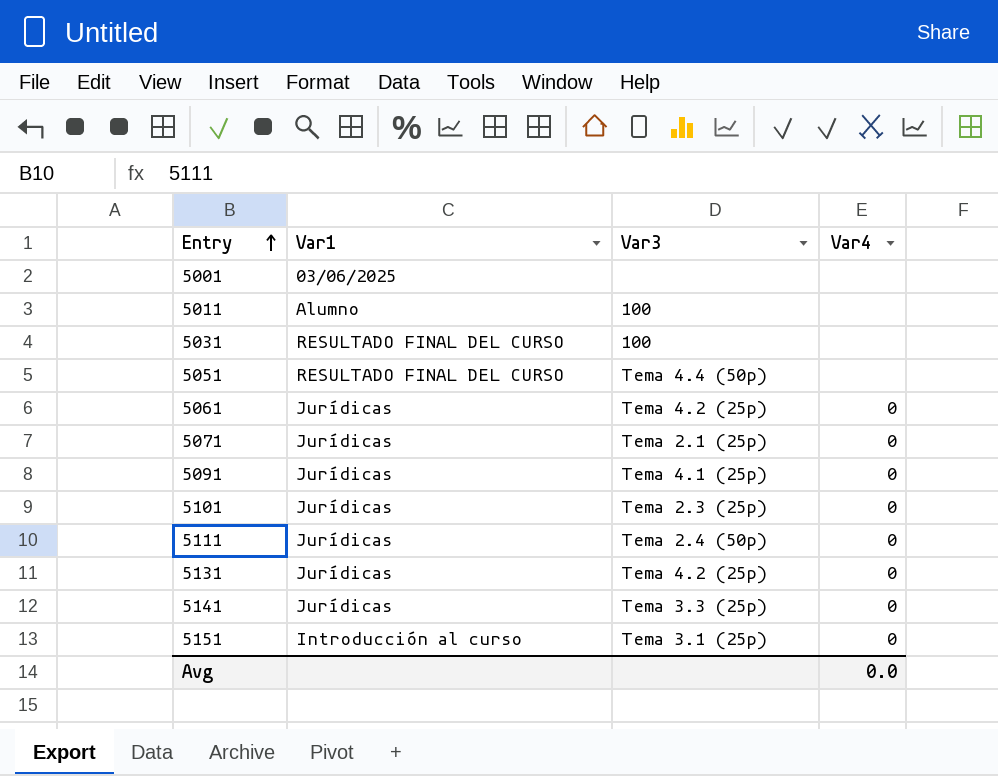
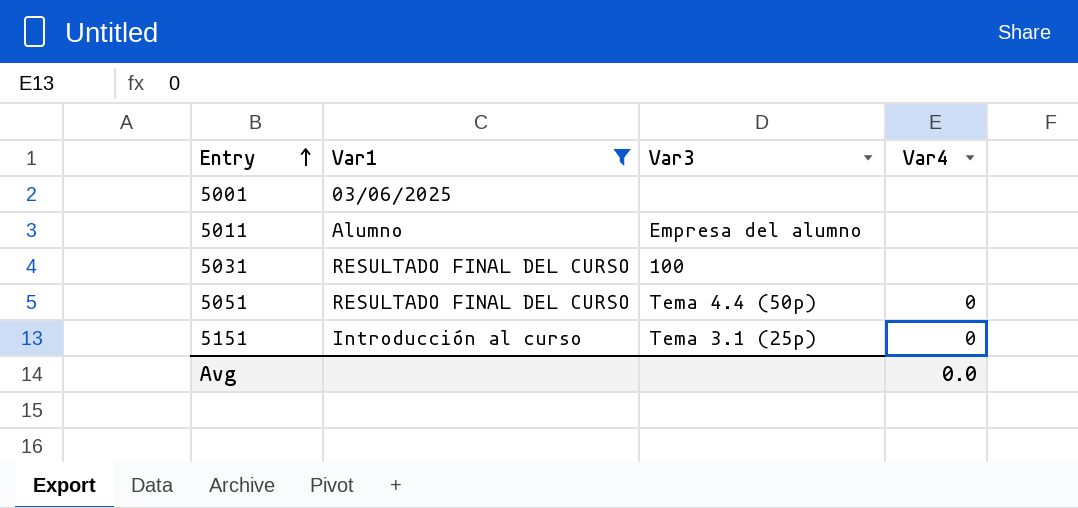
filter: none -> Var1 != Jurídicas
5011 | Var3: 100 -> Empresa del alumno
5051 | Var4: none -> 0

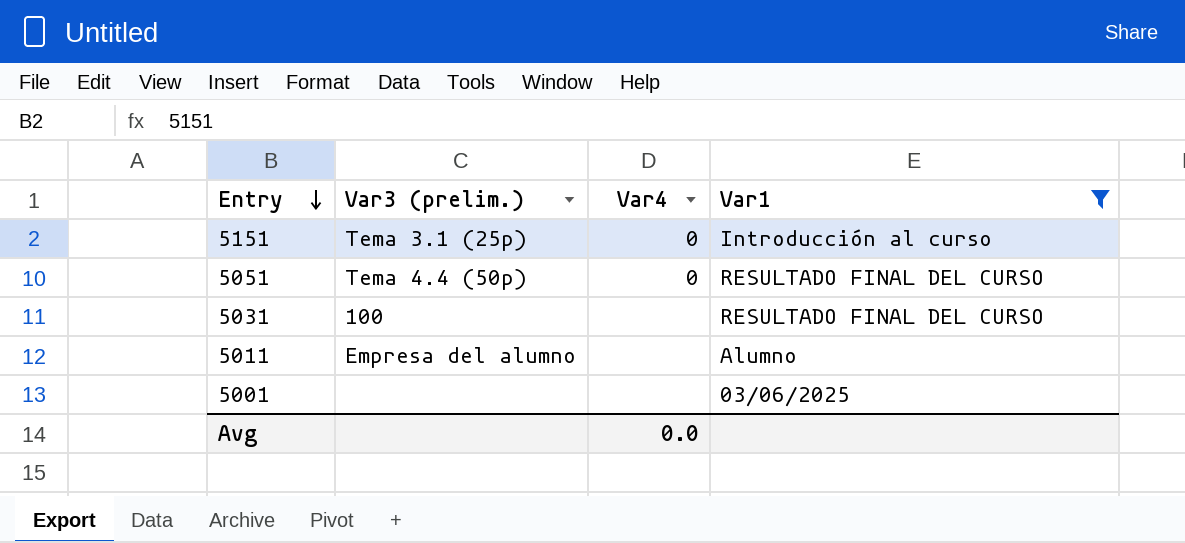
row order: Entry ascending -> Entry descending
column name: Var3 -> Var3 (prelim.)
column Var1 | position: 2 -> 4

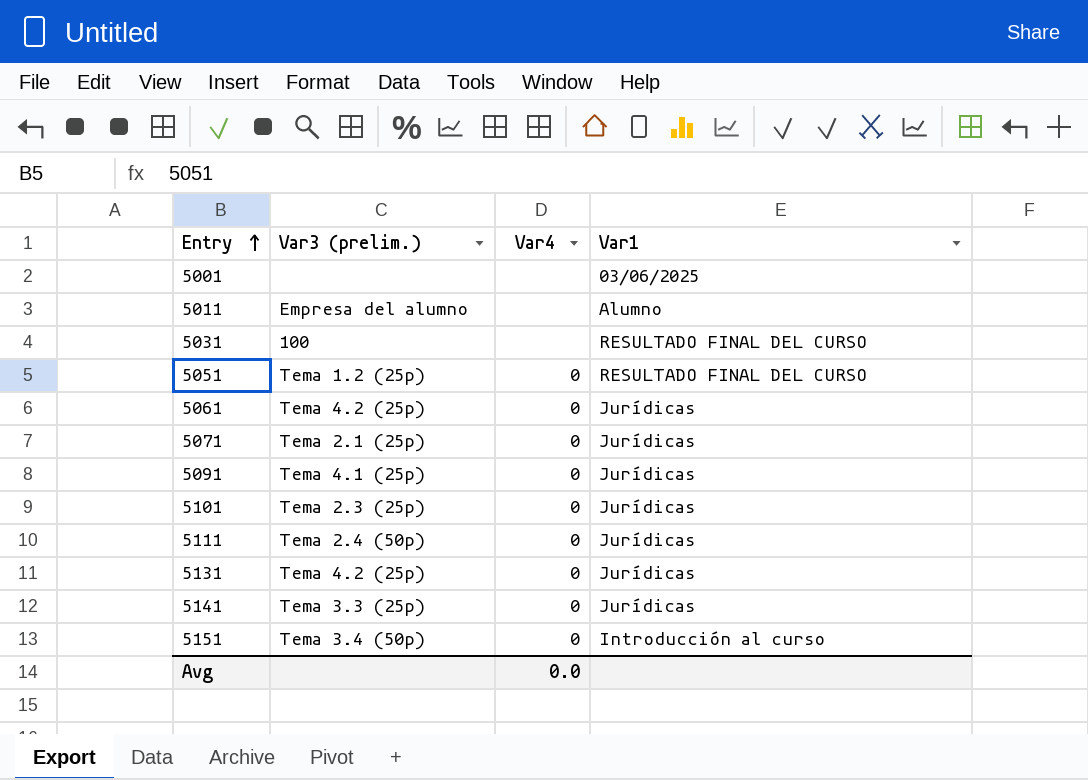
filter: Var1 != Jurídicas -> none
row order: Entry descending -> Entry ascending
5051 | Var3 (prelim.): Tema 4.4 (50p) -> Tema 1.2 (25p)
5151 | Var3 (prelim.): Tema 3.1 (25p) -> Tema 3.4 (50p)

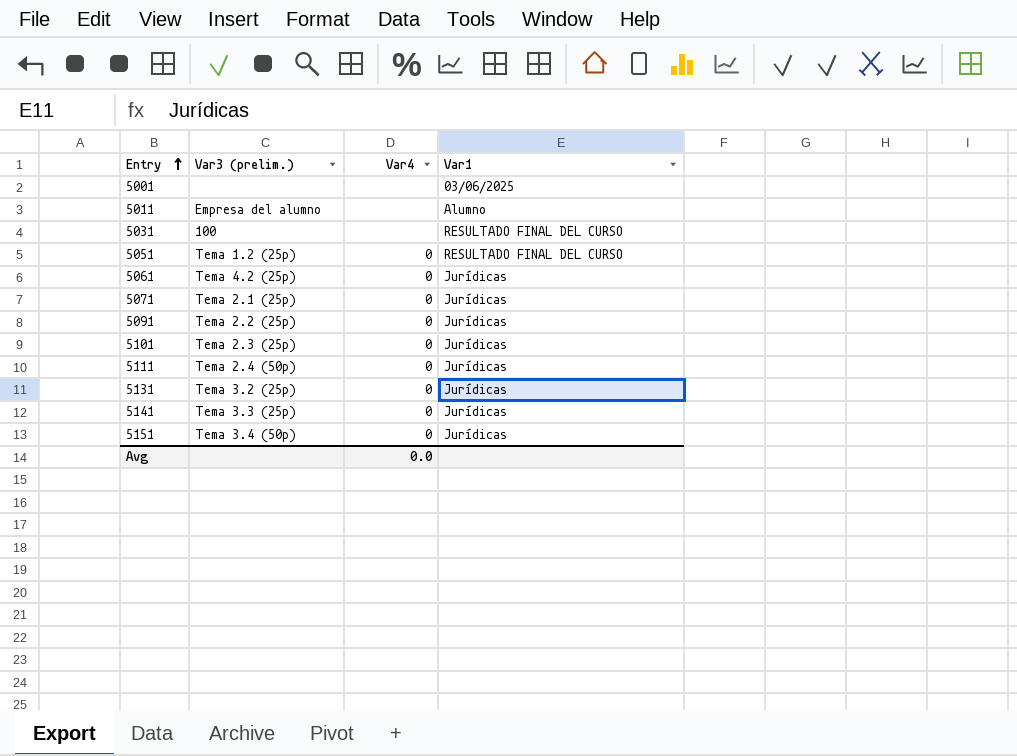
5091 | Var3 (prelim.): Tema 4.1 (25p) -> Tema 2.2 (25p)
5131 | Var3 (prelim.): Tema 4.2 (25p) -> Tema 3.2 (25p)
5151 | Var1: Introducción al curso -> Jurídicas

